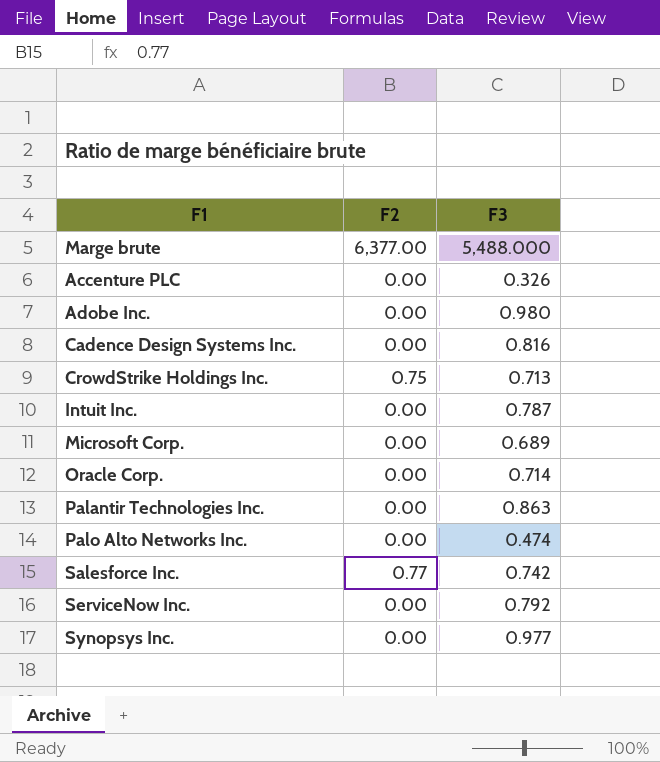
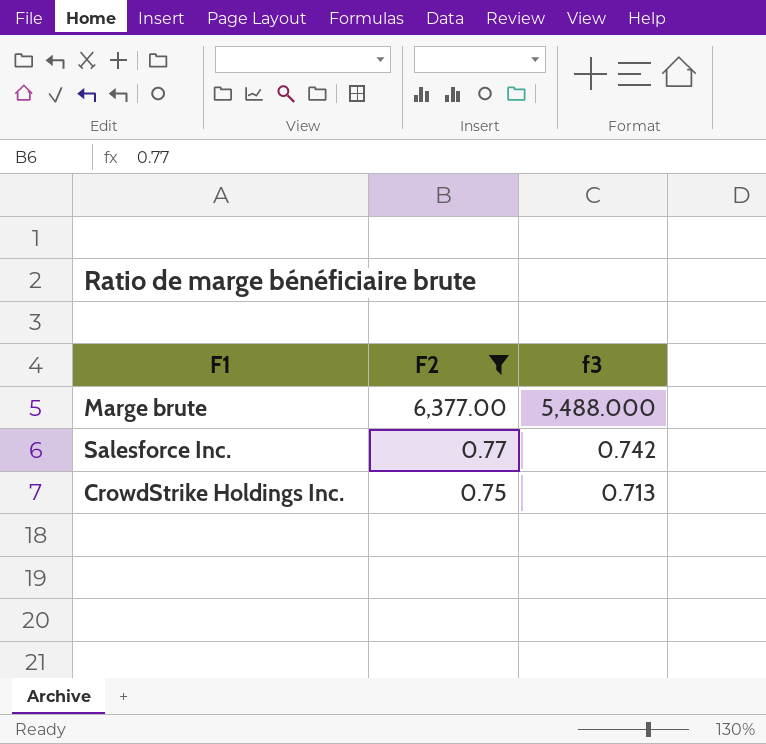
filter: none -> F2 != 0.00
row order: none -> F2 descending
column name: F3 -> f3

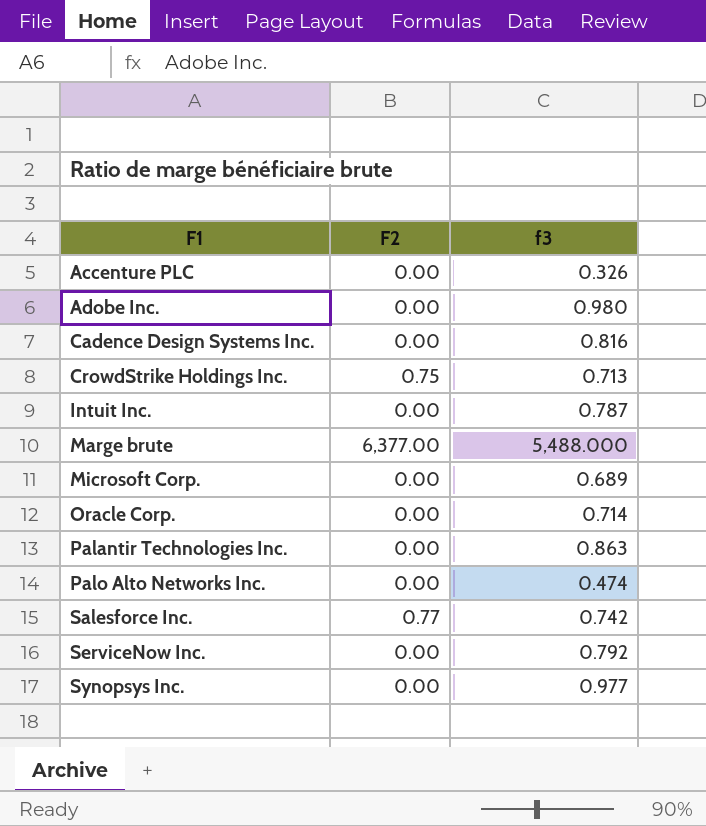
filter: F2 != 0.00 -> none
row order: F2 descending -> F1 ascending

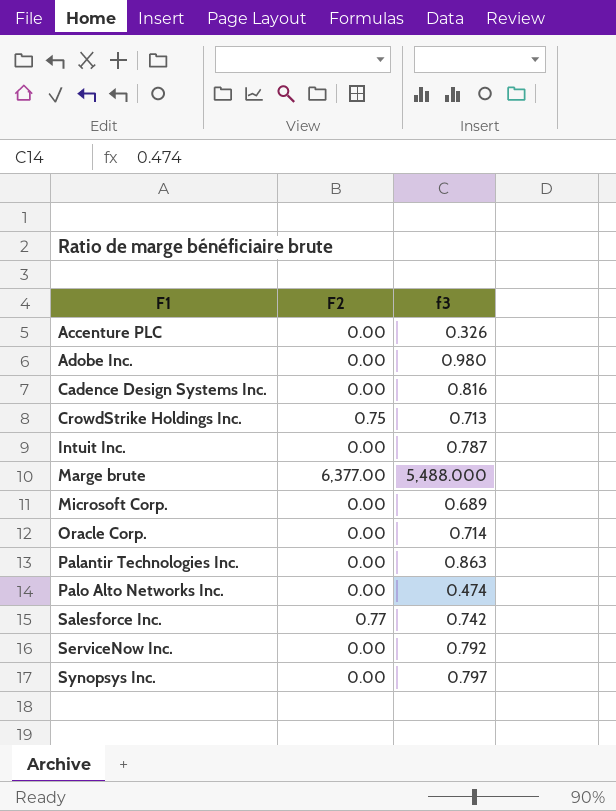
Synopsys Inc. | f3: 0.977 -> 0.797

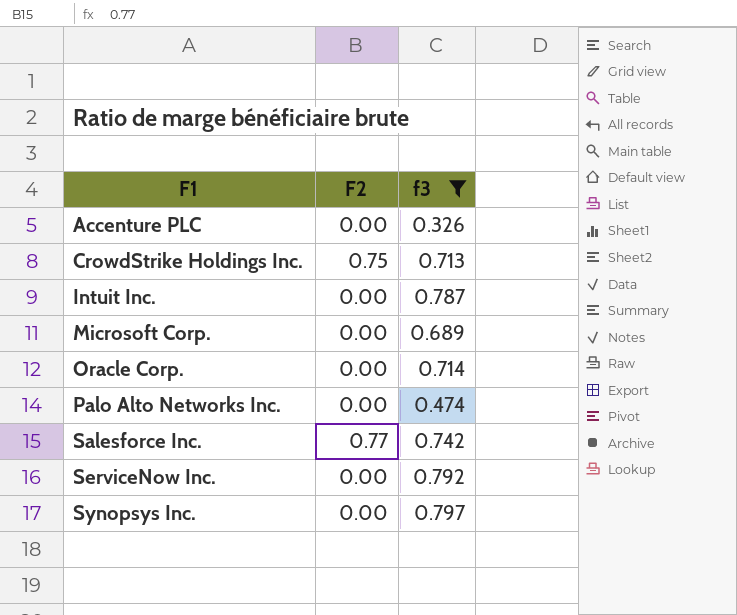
filter: none -> f3 <= 0.797

